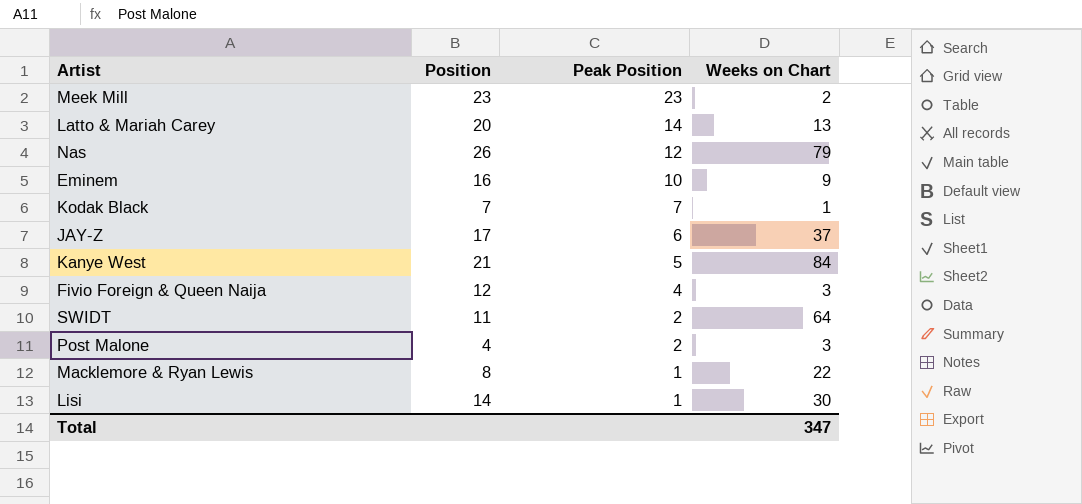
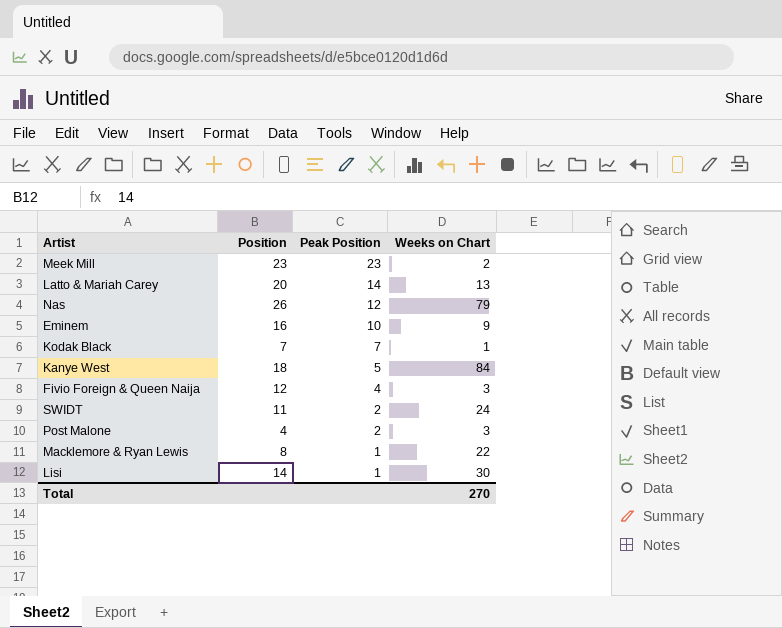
row JAY-Z: 17 | 6 | 37 -> none
Kanye West | Position: 21 -> 18
SWIDT | Weeks on Chart: 64 -> 24
Total | Weeks on Chart: 347 -> 270

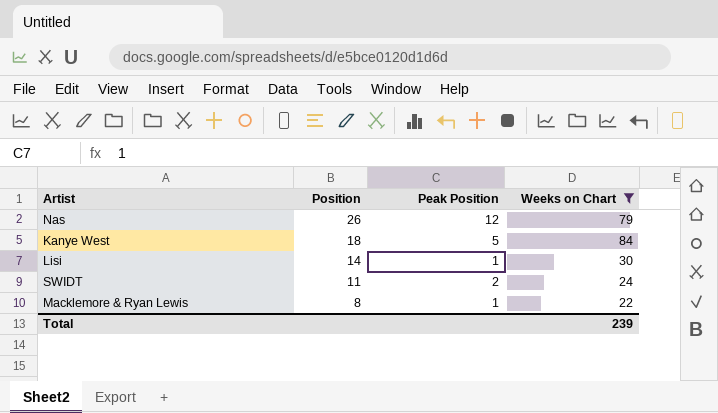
filter: none -> Weeks on Chart >= 22
row order: Peak Position descending -> Position descending
Total | Weeks on Chart: 270 -> 239

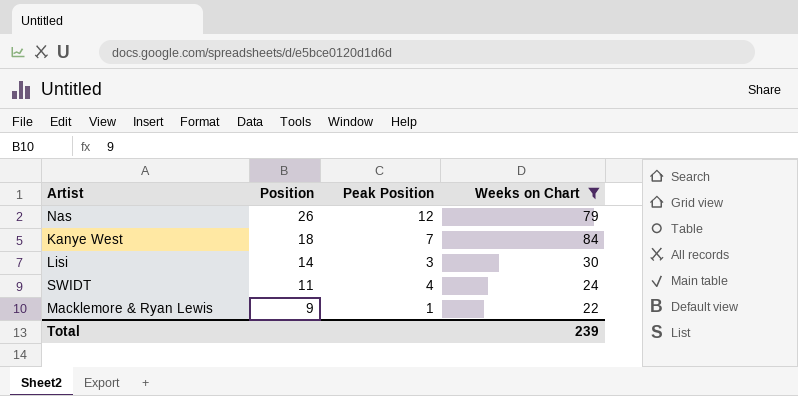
Kanye West | Peak Position: 5 -> 7
Lisi | Peak Position: 1 -> 3
SWIDT | Peak Position: 2 -> 4
Macklemore & Ryan Lewis | Position: 8 -> 9

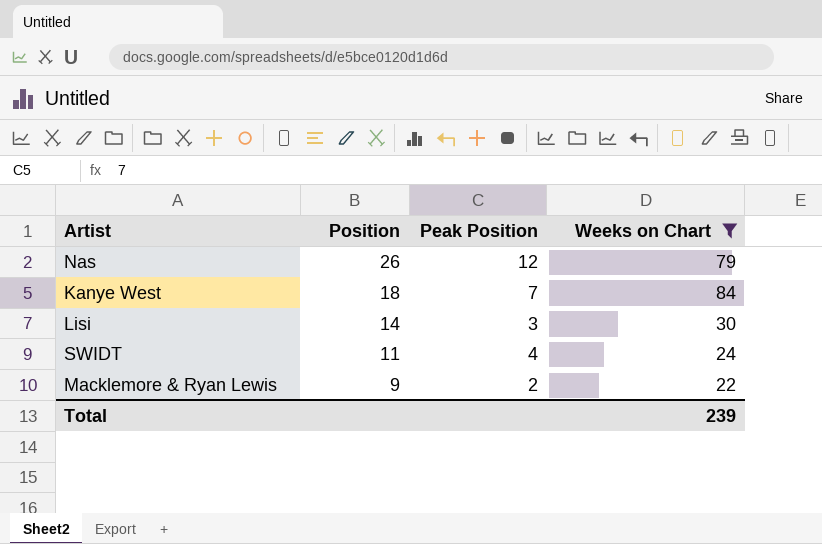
Macklemore & Ryan Lewis | Peak Position: 1 -> 2

